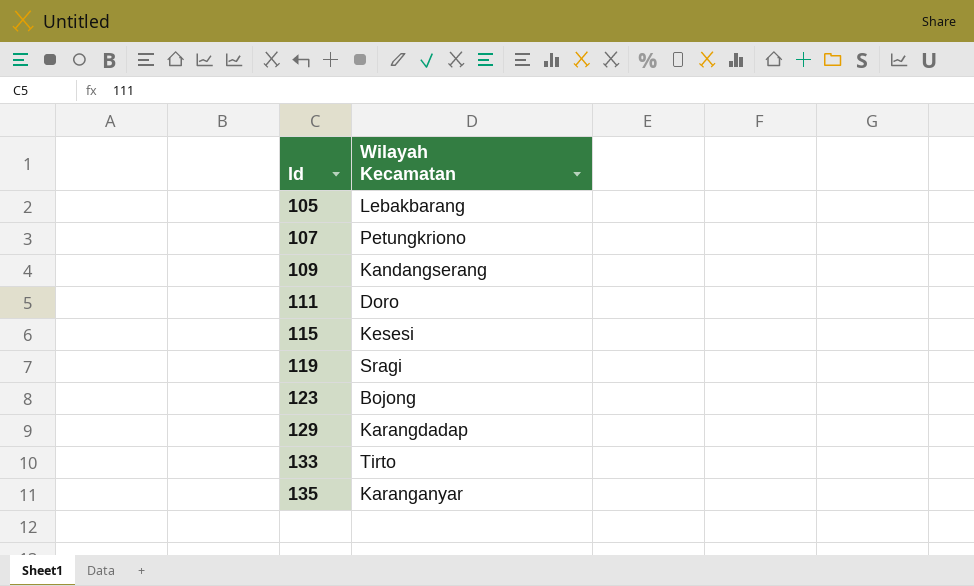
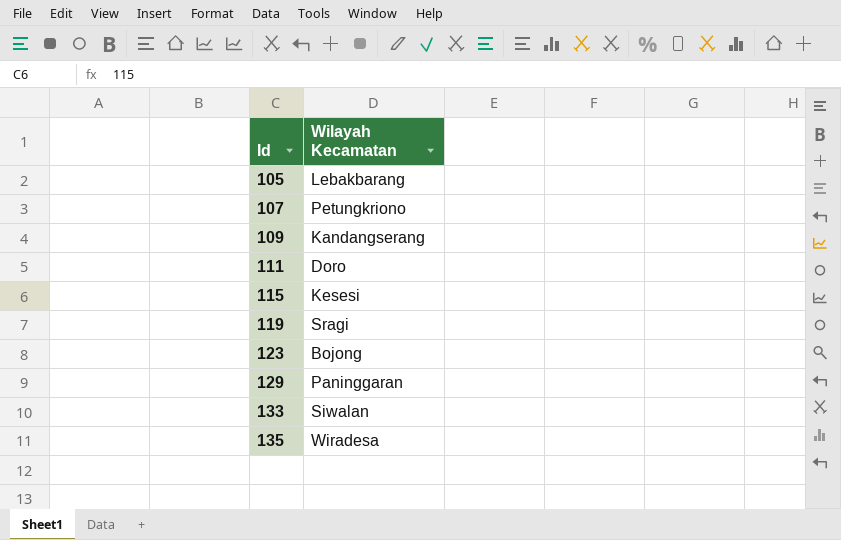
129 | Wilayah Kecamatan: Karangdadap -> Paninggaran
133 | Wilayah Kecamatan: Tirto -> Siwalan
135 | Wilayah Kecamatan: Karanganyar -> Wiradesa

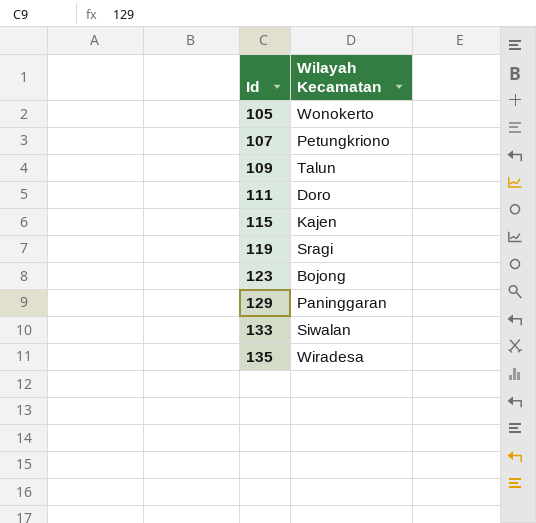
105 | Wilayah Kecamatan: Lebakbarang -> Wonokerto
109 | Wilayah Kecamatan: Kandangserang -> Talun
115 | Wilayah Kecamatan: Kesesi -> Kajen

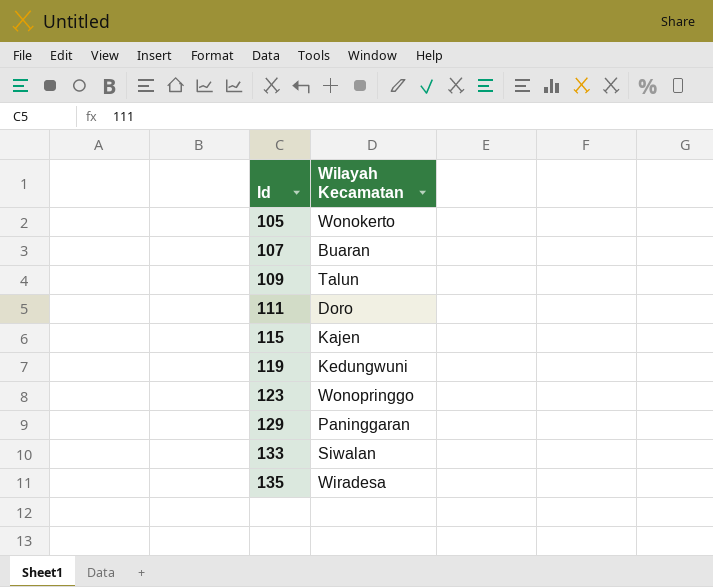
107 | Wilayah Kecamatan: Petungkriono -> Buaran
119 | Wilayah Kecamatan: Sragi -> Kedungwuni
123 | Wilayah Kecamatan: Bojong -> Wonopringgo

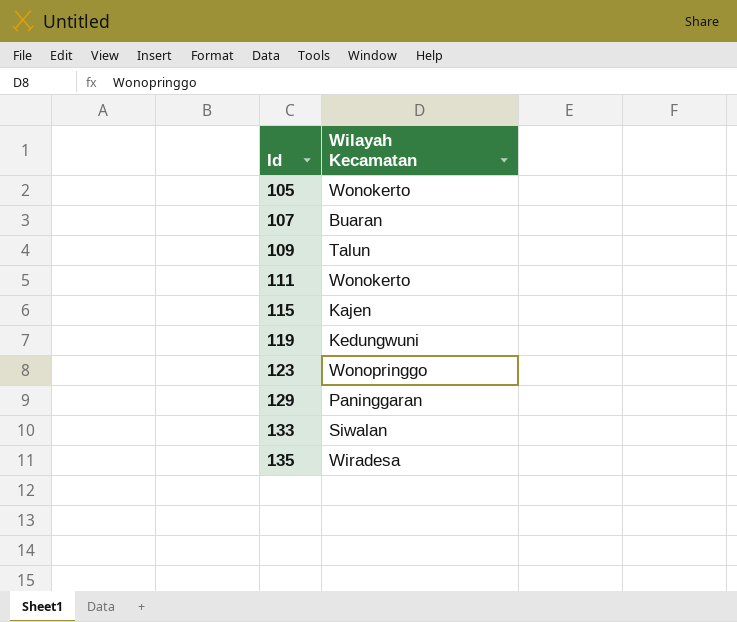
111 | Wilayah Kecamatan: Doro -> Wonokerto

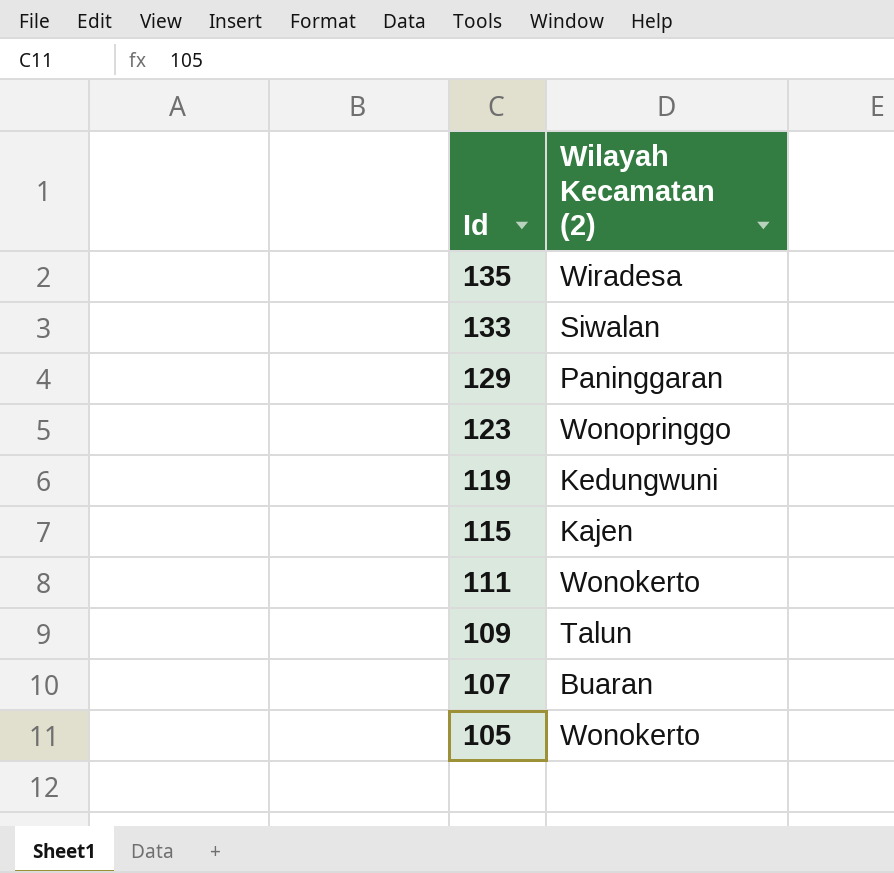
row order: Id ascending -> Id descending
column name: Wilayah Kecamatan -> Wilayah Kecamatan (2)

